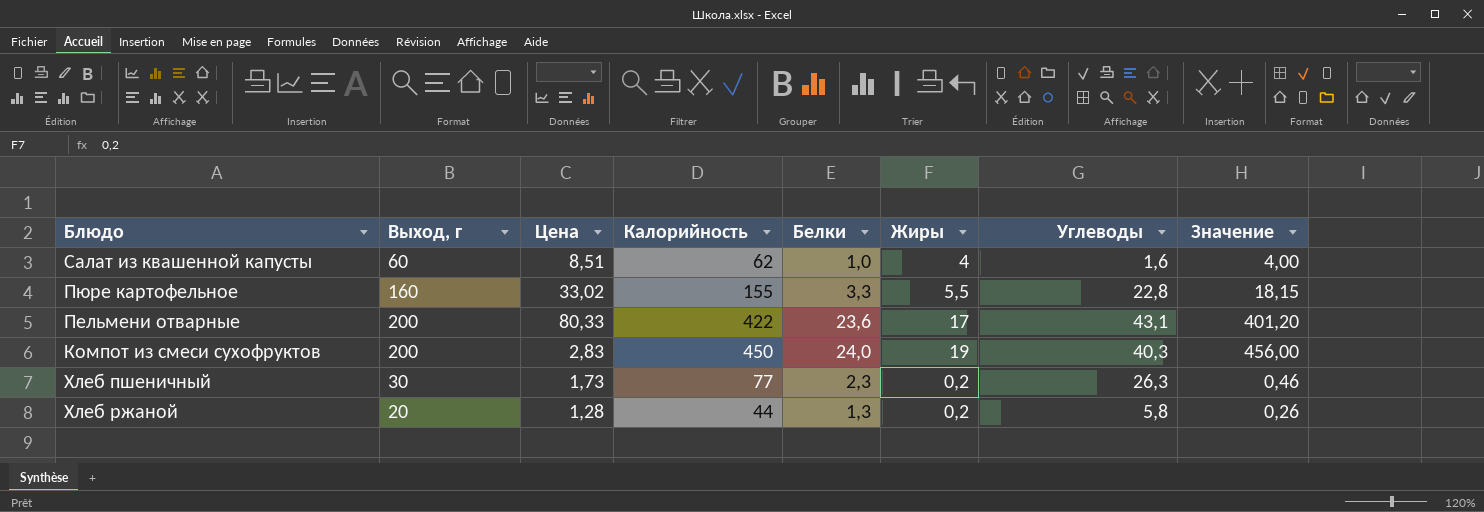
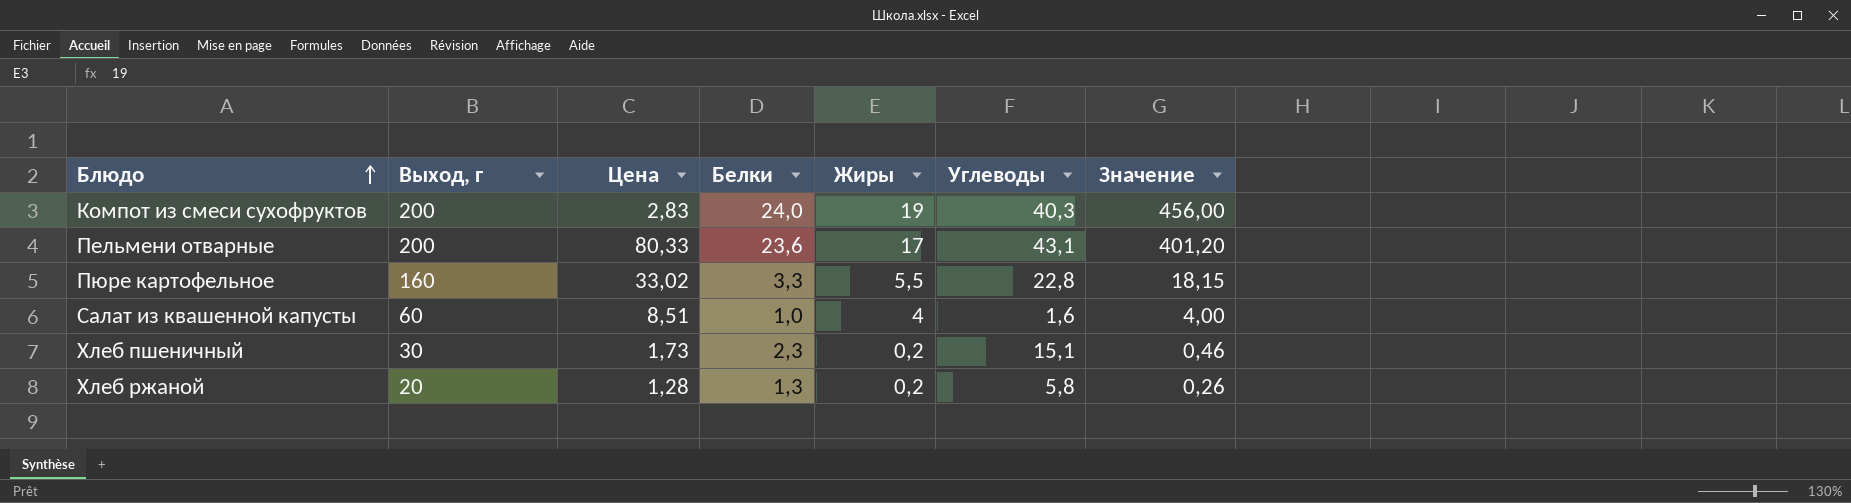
row order: none -> Блюдо ascending
column Калорийность | position: 4 -> none
Хлеб пшеничный | Углеводы: 26,3 -> 15,1

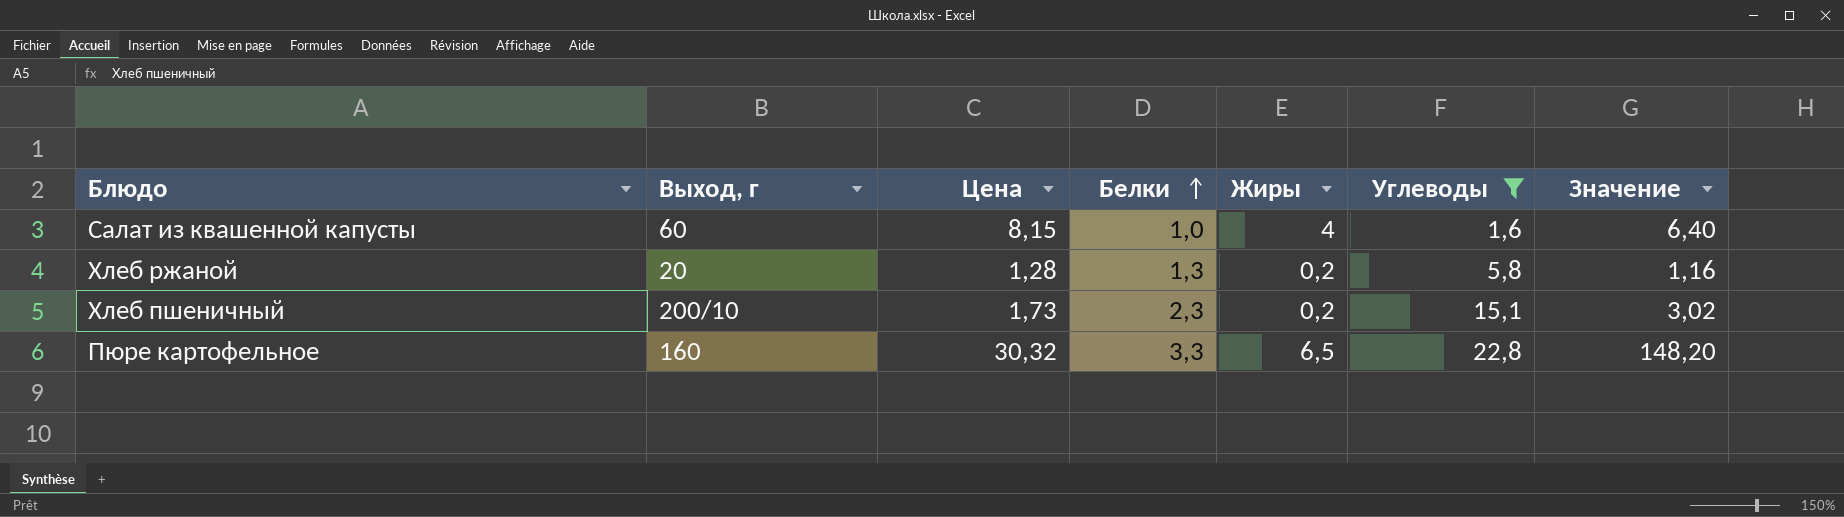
filter: none -> Углеводы <= 22,8
row order: Блюдо ascending -> Белки ascending
column Значение | formula: [Белки] * [Жиры] -> [Жиры] * [Углеводы]
Салат из квашенной капусты | Цена: 8,51 -> 8,15
Хлеб пшеничный | Выход, г: 30 -> 200/10
Пюре картофельное | Цена: 33,02 -> 30,32
Пюре картофельное | Жиры: 5,5 -> 6,5

